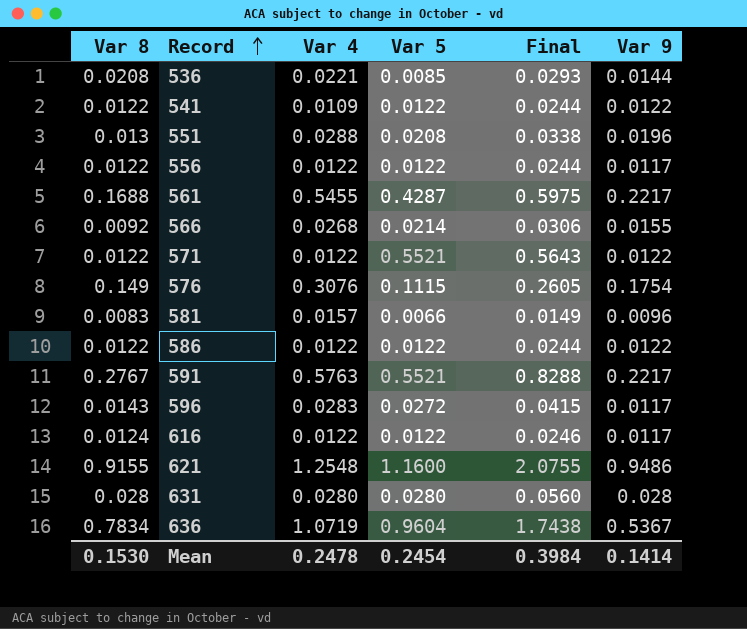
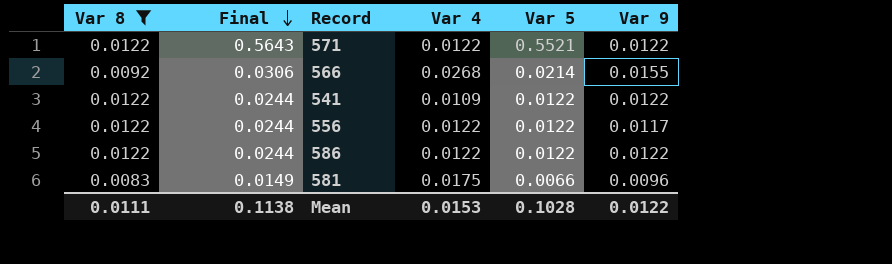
filter: none -> Var 8 <= 0.0122
row order: Record ascending -> Final descending
column Final | position: 5 -> 2
581 | Var 4: 0.0157 -> 0.0175
Mean | Var 8: 0.1530 -> 0.0111
Mean | Final: 0.3984 -> 0.1138
Mean | Var 4: 0.2478 -> 0.0153
Mean | Var 5: 0.2454 -> 0.1028
Mean | Var 9: 0.1414 -> 0.0122

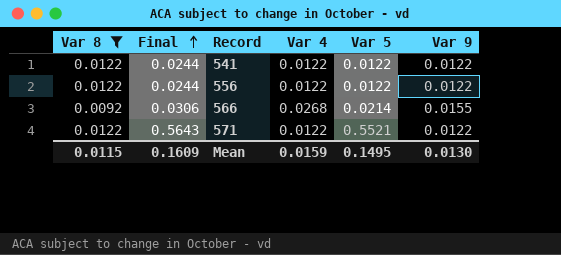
row order: Final descending -> Final ascending
row 586: 0.0122 | 0.0244 | 0.0122 | 0.0122 | 0.0122 -> none
row 581: 0.0083 | 0.0149 | 0.0175 | 0.0066 | 0.0096 -> none
541 | Var 4: 0.0109 -> 0.0122
556 | Var 9: 0.0117 -> 0.0122
Mean | Var 8: 0.0111 -> 0.0115
Mean | Final: 0.1138 -> 0.1609
Mean | Var 4: 0.0153 -> 0.0159
Mean | Var 5: 0.1028 -> 0.1495
Mean | Var 9: 0.0122 -> 0.0130

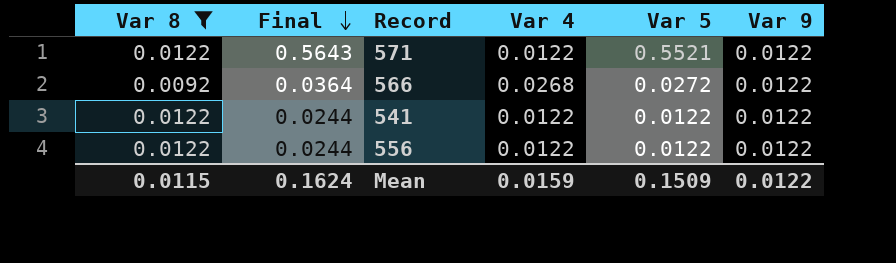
row order: Final ascending -> Final descending
566 | Final: 0.0306 -> 0.0364
566 | Var 5: 0.0214 -> 0.0272
566 | Var 9: 0.0155 -> 0.0122
Mean | Final: 0.1609 -> 0.1624
Mean | Var 5: 0.1495 -> 0.1509
Mean | Var 9: 0.0130 -> 0.0122

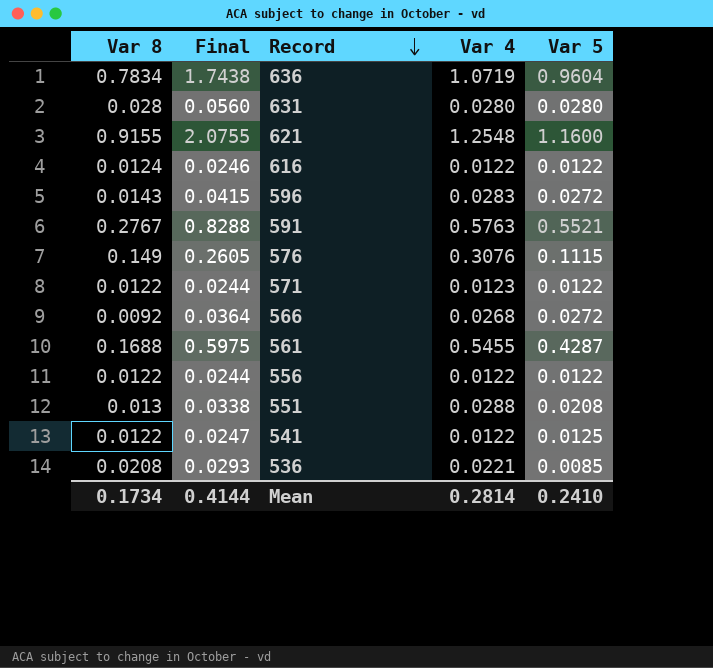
filter: Var 8 <= 0.0122 -> none
row order: Final descending -> Record descending
column Var 9 | position: 6 -> none
571 | Final: 0.5643 -> 0.0244
571 | Var 4: 0.0122 -> 0.0123
571 | Var 5: 0.5521 -> 0.0122
541 | Final: 0.0244 -> 0.0247
541 | Var 5: 0.0122 -> 0.0125
Mean | Var 8: 0.0115 -> 0.1734
Mean | Final: 0.1624 -> 0.4144
Mean | Var 4: 0.0159 -> 0.2814
Mean | Var 5: 0.1509 -> 0.2410

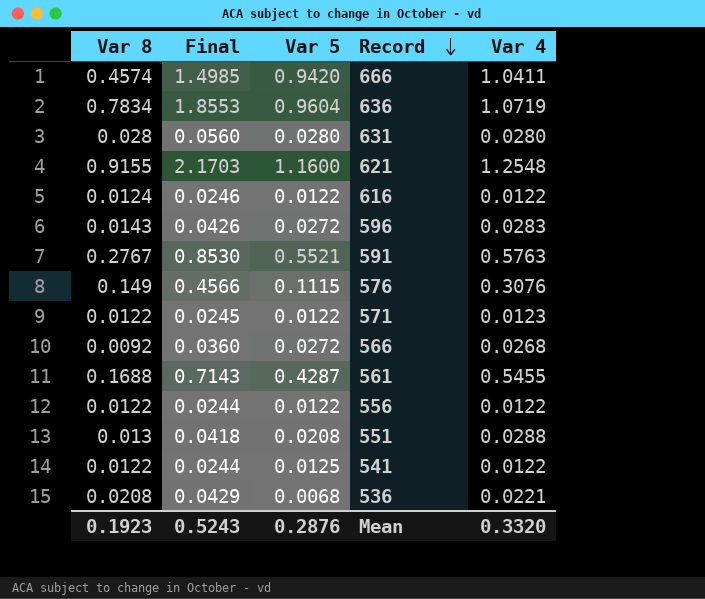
column Final | formula: [Var 8] + [Var 5] -> [Var 8] + [Var 4]
column Var 5 | position: 5 -> 3
row 666: none -> 0.4574 | 1.4985 | 0.9420 | 1.0411
536 | Var 5: 0.0085 -> 0.0068
Mean | Var 8: 0.1734 -> 0.1923
Mean | Final: 0.4144 -> 0.5243
Mean | Var 5: 0.2410 -> 0.2876
Mean | Var 4: 0.2814 -> 0.3320

